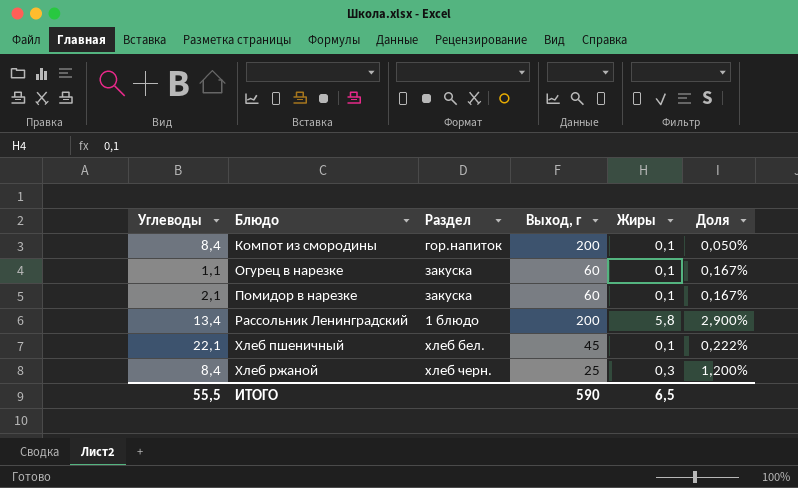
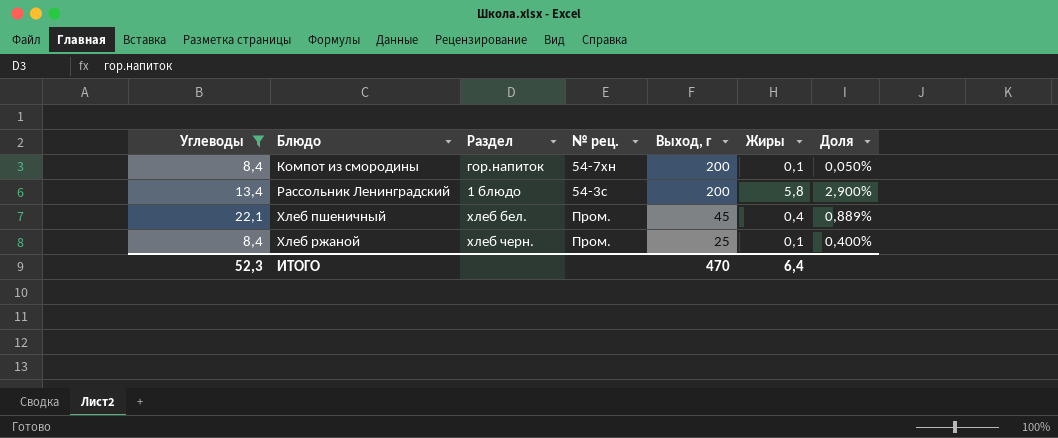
filter: none -> Углеводы >= 8,4
column № рец. | position: none -> 4
Хлеб пшеничный | Жиры: 0,1 -> 0,4
Хлеб пшеничный | Доля: 0,222% -> 0,889%
Хлеб ржаной | Жиры: 0,3 -> 0,1
Хлеб ржаной | Доля: 1,200% -> 0,400%
ИТОГО | Углеводы: 55,5 -> 52,3
ИТОГО | Выход, г: 590 -> 470
ИТОГО | Жиры: 6,5 -> 6,4

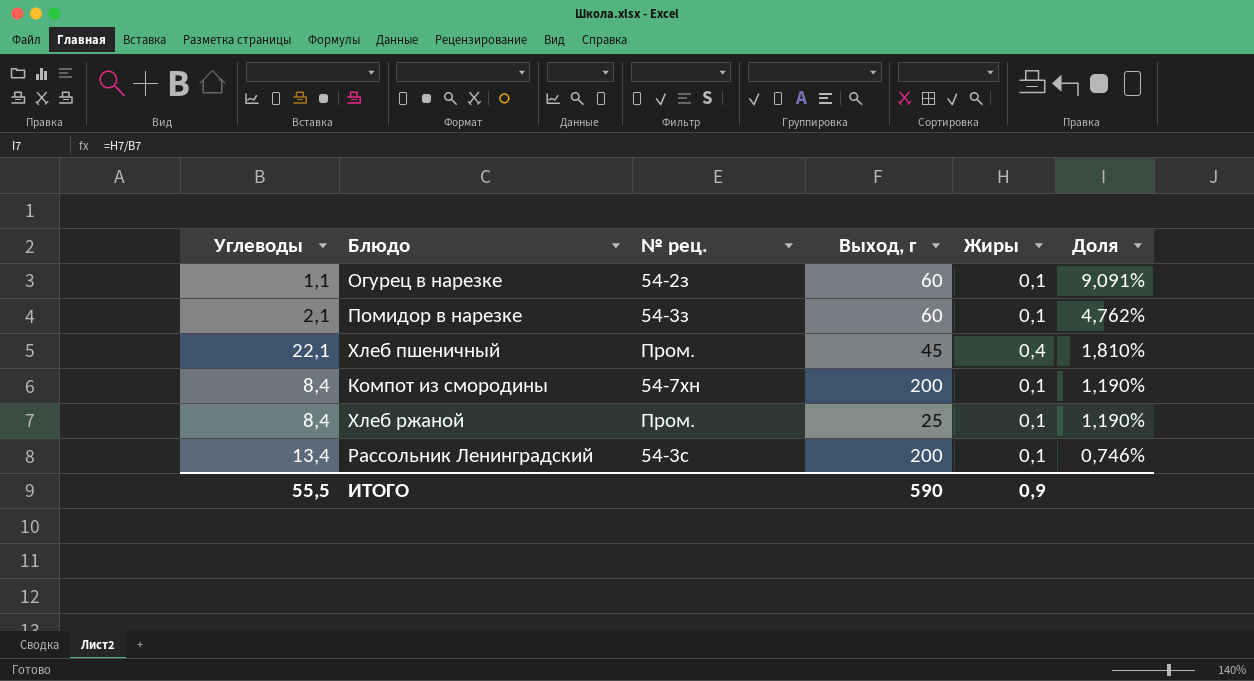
filter: Углеводы >= 8,4 -> none
row order: Блюдо ascending -> Доля descending
column Раздел | position: 3 -> none
column Доля | formula: [Жиры] / [Выход, г] -> [Жиры] / [Углеводы]
Рассольник Ленинградский | Жиры: 5,8 -> 0,1
ИТОГО | Углеводы: 52,3 -> 55,5
ИТОГО | Выход, г: 470 -> 590
ИТОГО | Жиры: 6,4 -> 0,9

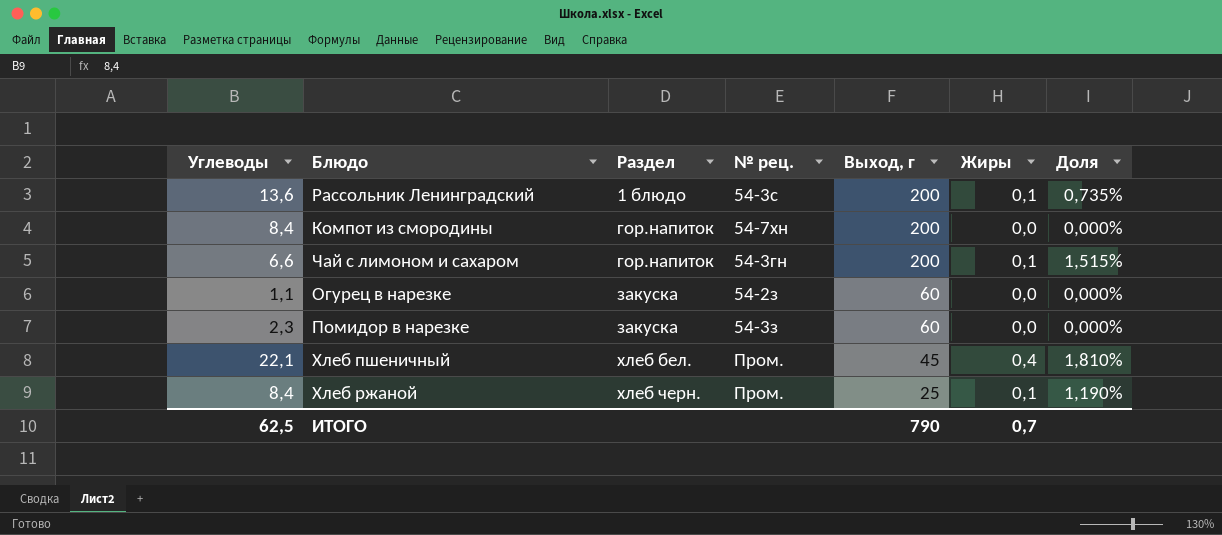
row order: Доля descending -> Раздел ascending
column Раздел | position: none -> 3
Рассольник Ленинградский | Углеводы: 13,4 -> 13,6
Рассольник Ленинградский | Доля: 0,746% -> 0,735%
Компот из смородины | Жиры: 0,1 -> 0,0
Компот из смородины | Доля: 1,190% -> 0,000%
row Чай с лимоном и сахаром: none -> 6,6 | гор.напиток | 54-3гн | 200 | 0,1 | 1,515%
Огурец в нарезке | Жиры: 0,1 -> 0,0
Огурец в нарезке | Доля: 9,091% -> 0,000%
Помидор в нарезке | Углеводы: 2,1 -> 2,3
Помидор в нарезке | Жиры: 0,1 -> 0,0
Помидор в нарезке | Доля: 4,762% -> 0,000%
ИТОГО | Углеводы: 55,5 -> 62,5
ИТОГО | Выход, г: 590 -> 790
ИТОГО | Жиры: 0,9 -> 0,7

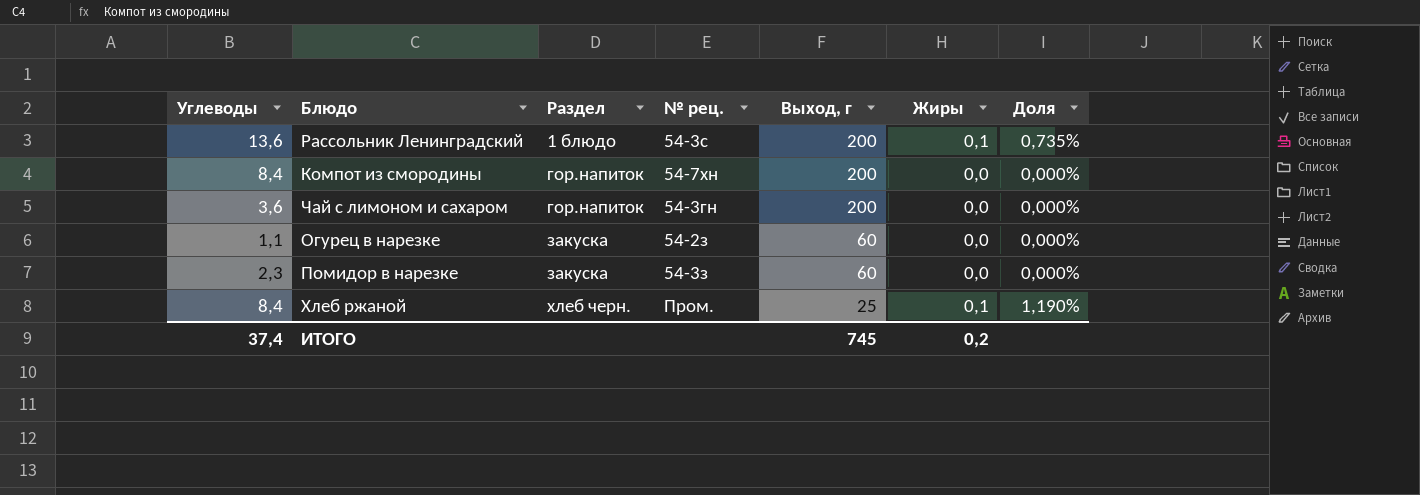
row Хлеб пшеничный: 22,1 | хлеб бел. | Пром. | 45 | 0,4 | 1,810% -> none
Чай с лимоном и сахаром | Углеводы: 6,6 -> 3,6
Чай с лимоном и сахаром | Жиры: 0,1 -> 0,0
Чай с лимоном и сахаром | Доля: 1,515% -> 0,000%
ИТОГО | Углеводы: 62,5 -> 37,4
ИТОГО | Выход, г: 790 -> 745
ИТОГО | Жиры: 0,7 -> 0,2

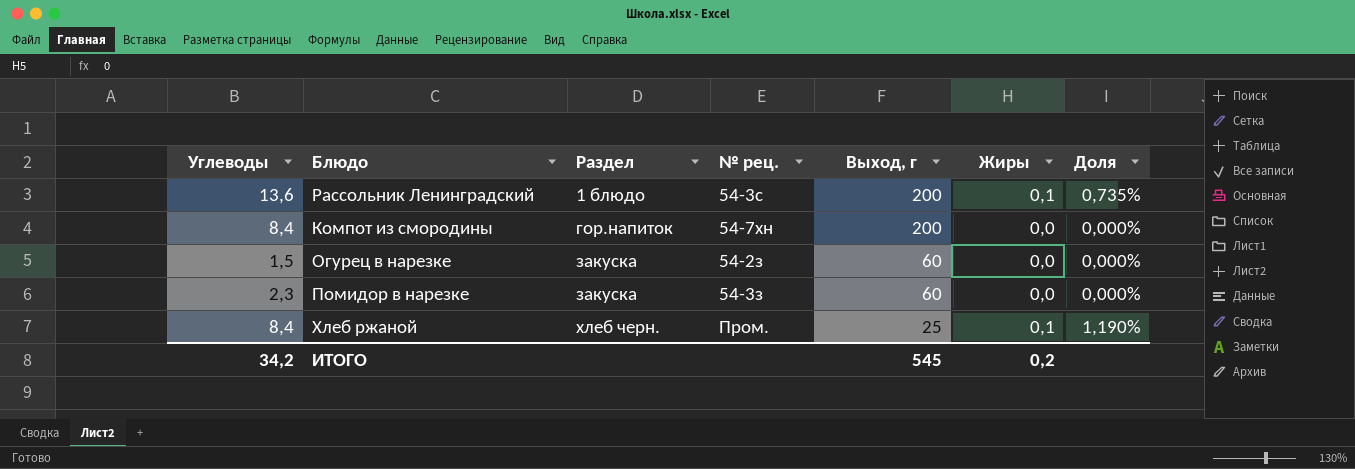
row Чай с лимоном и сахаром: 3,6 | гор.напиток | 54-3гн | 200 | 0,0 | 0,000% -> none
Огурец в нарезке | Углеводы: 1,1 -> 1,5
ИТОГО | Углеводы: 37,4 -> 34,2
ИТОГО | Выход, г: 745 -> 545

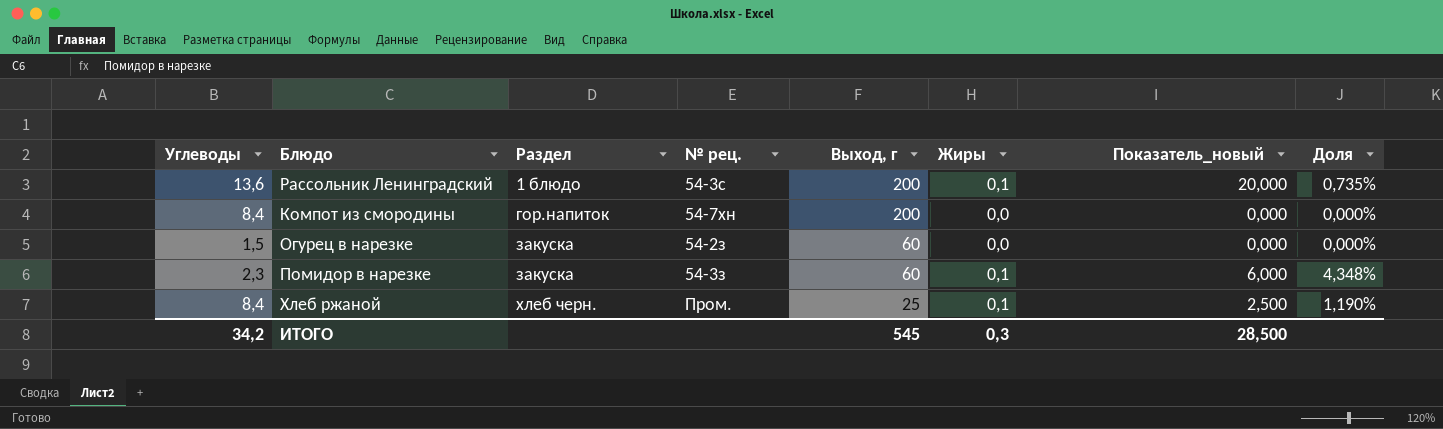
column Показатель_новый | formula: none -> [Выход, г] * [Жиры]
Помидор в нарезке | Жиры: 0,0 -> 0,1
Помидор в нарезке | Доля: 0,000% -> 4,348%
ИТОГО | Жиры: 0,2 -> 0,3

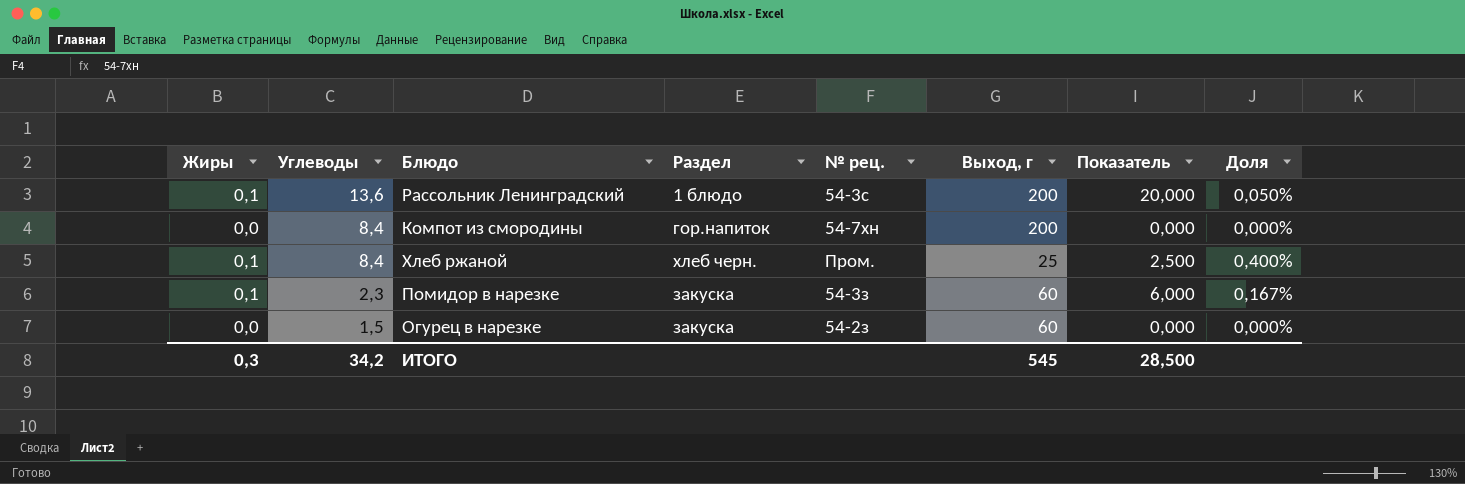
row order: Раздел ascending -> Углеводы descending
column Жиры | position: 6 -> 1
column name: Показатель_новый -> Показатель
column Доля | formula: [Жиры] / [Углеводы] -> [Жиры] / [Выход, г]

